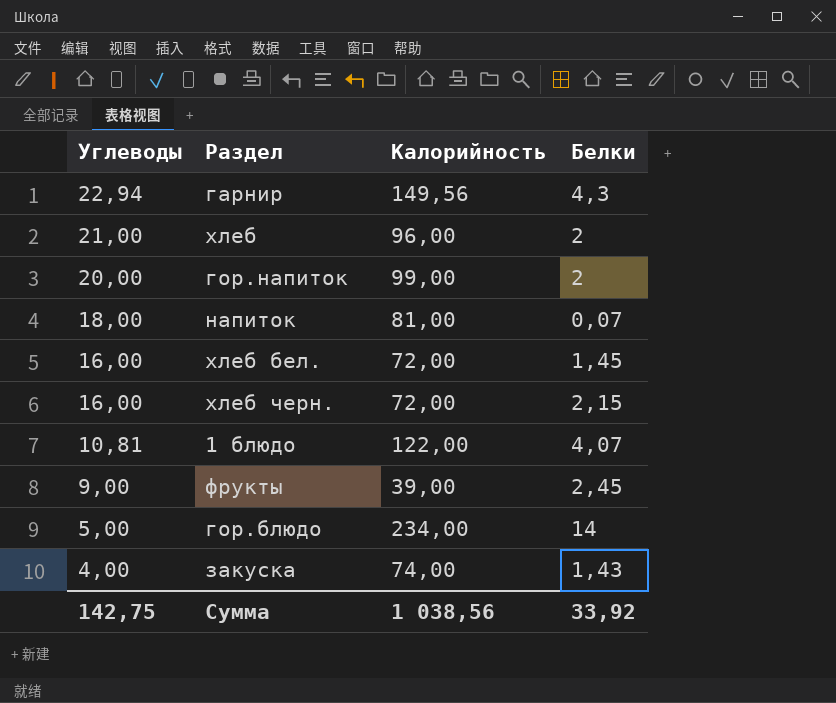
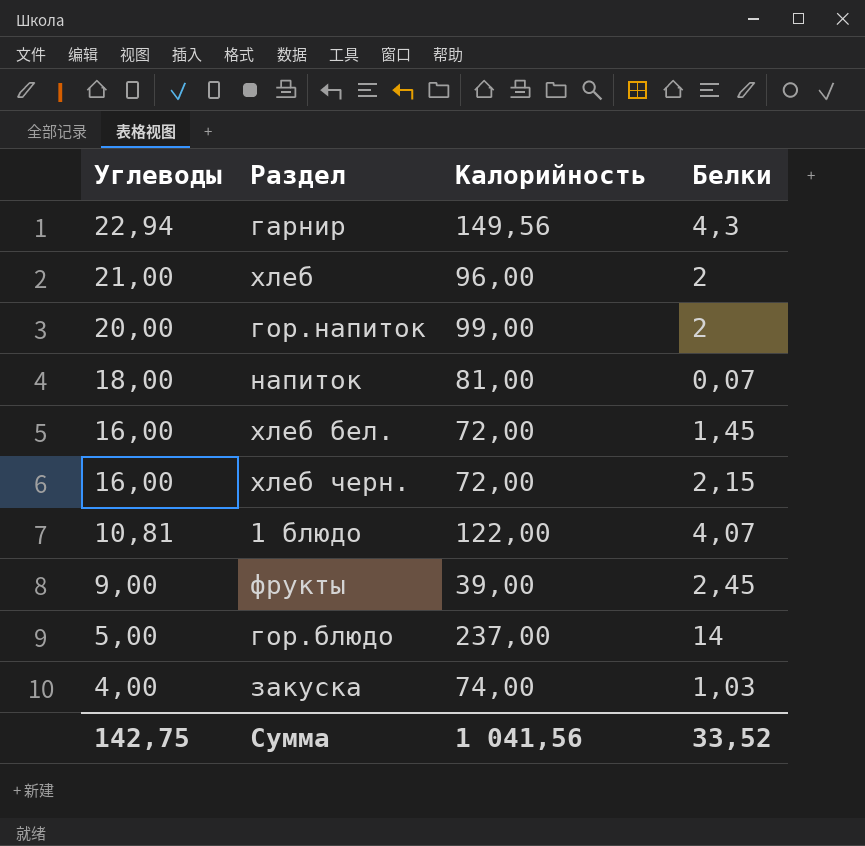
гор.блюдо | Калорийность: 234,00 -> 237,00
закуска | Белки: 1,43 -> 1,03
Сумма | Калорийность: 1 038,56 -> 1 041,56
Сумма | Белки: 33,92 -> 33,52

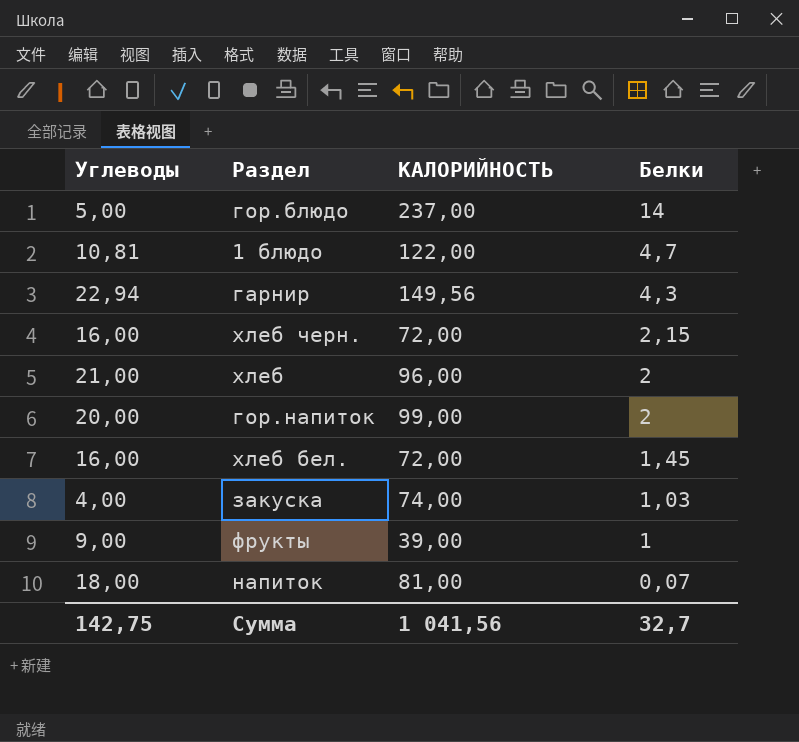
row order: Углеводы descending -> Белки descending
column name: Калорийность -> КАЛОРИЙНОСТЬ
1 блюдо | Белки: 4,07 -> 4,7
фрукты | Белки: 2,45 -> 1
Сумма | Белки: 33,52 -> 32,7

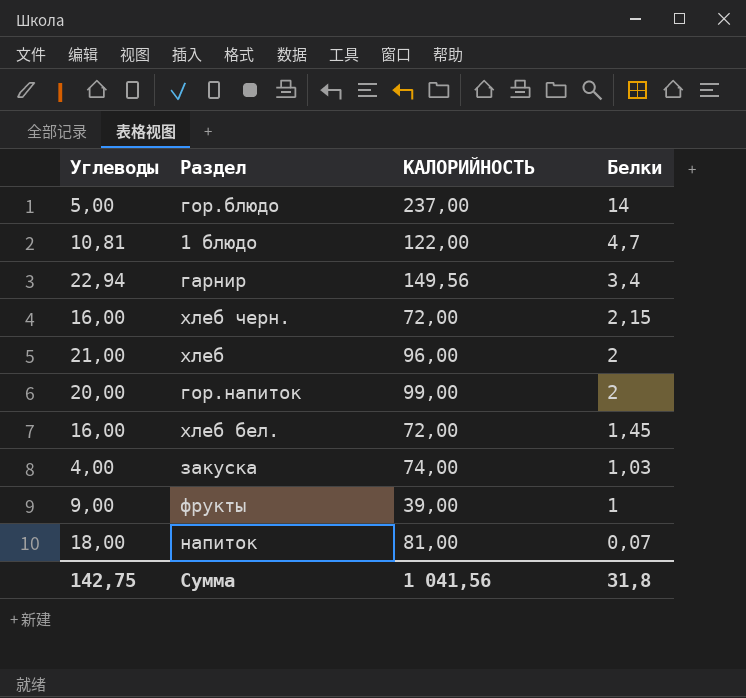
гарнир | Белки: 4,3 -> 3,4
Сумма | Белки: 32,7 -> 31,8

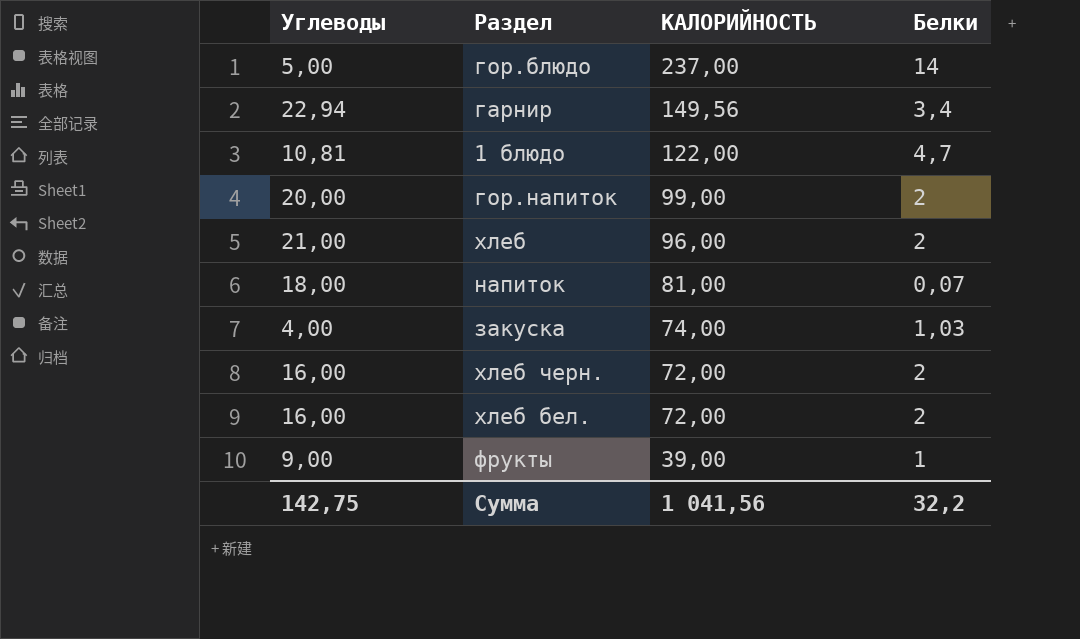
row order: Белки descending -> КАЛОРИЙНОСТЬ descending
хлеб черн. | Белки: 2,15 -> 2
хлеб бел. | Белки: 1,45 -> 2
Сумма | Белки: 31,8 -> 32,2

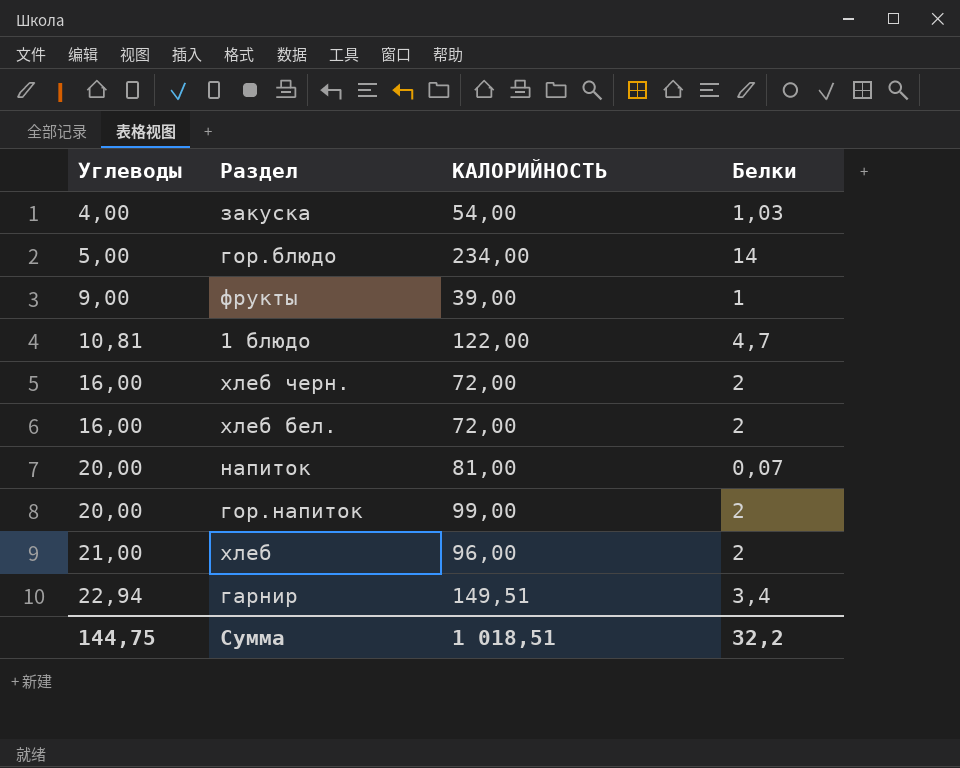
row order: КАЛОРИЙНОСТЬ descending -> Углеводы ascending
закуска | КАЛОРИЙНОСТЬ: 74,00 -> 54,00
гор.блюдо | КАЛОРИЙНОСТЬ: 237,00 -> 234,00
напиток | Углеводы: 18,00 -> 20,00
гарнир | КАЛОРИЙНОСТЬ: 149,56 -> 149,51
Сумма | Углеводы: 142,75 -> 144,75
Сумма | КАЛОРИЙНОСТЬ: 1 041,56 -> 1 018,51

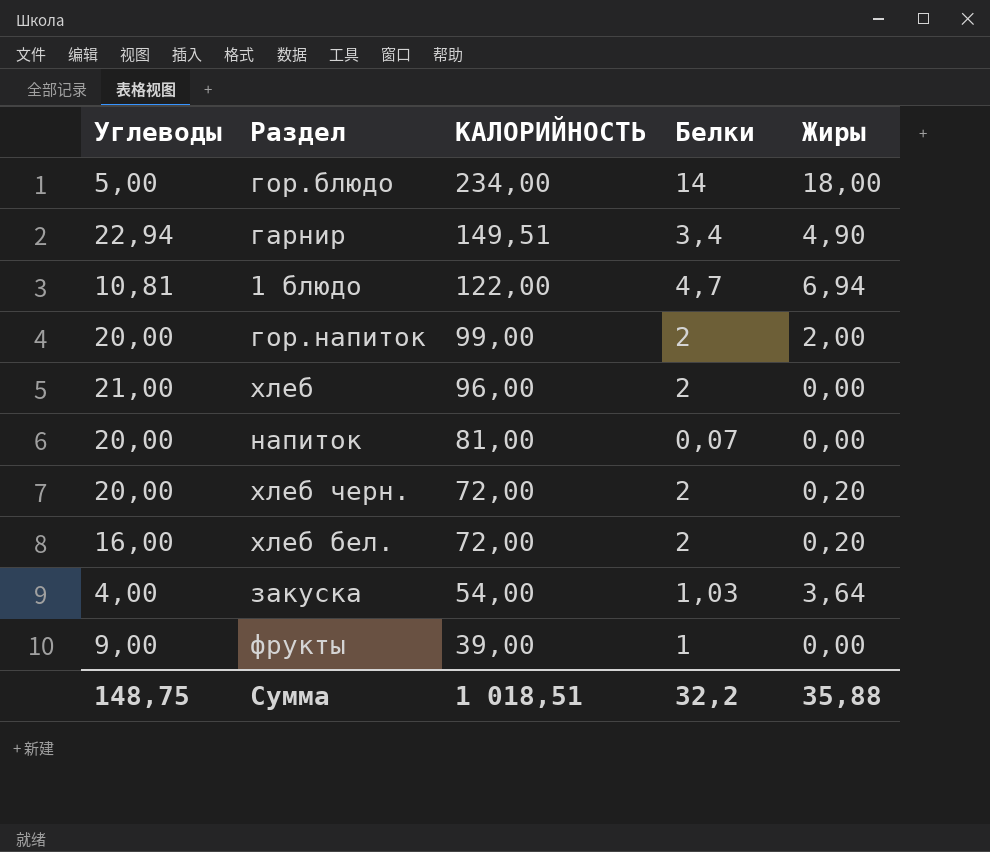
row order: Углеводы ascending -> КАЛОРИЙНОСТЬ descending
column Жиры | position: none -> 5
хлеб черн. | Углеводы: 16,00 -> 20,00
Сумма | Углеводы: 144,75 -> 148,75

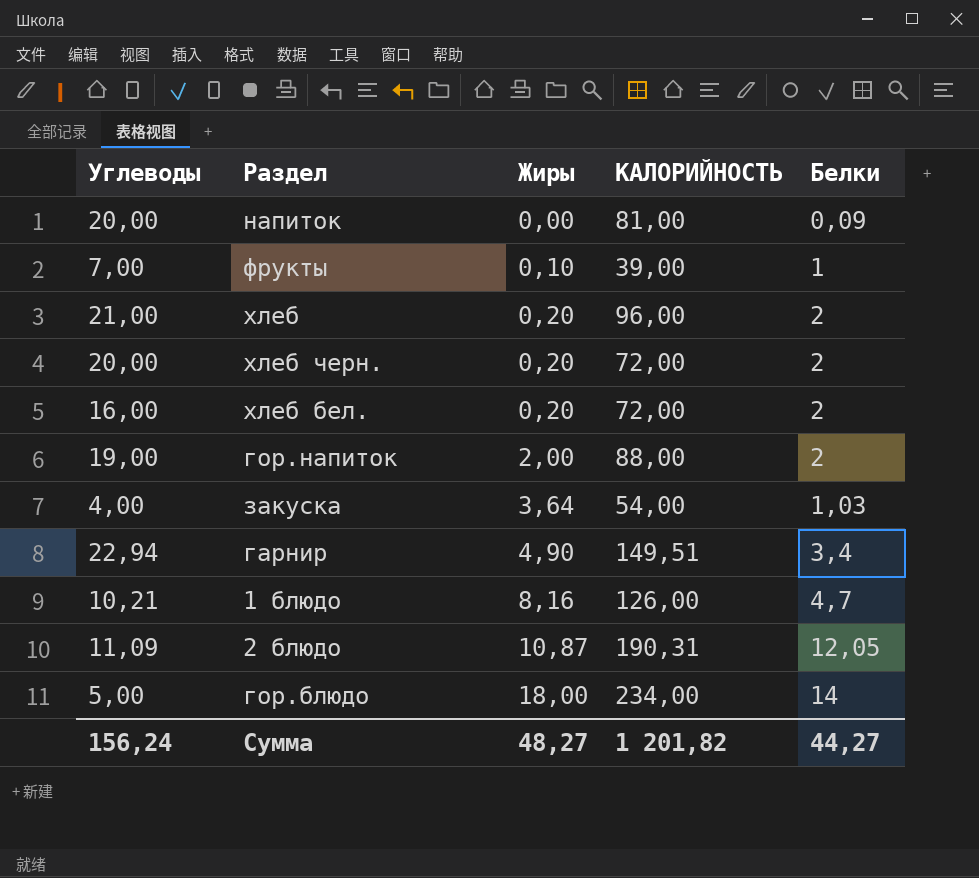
row order: КАЛОРИЙНОСТЬ descending -> Жиры ascending
column Жиры | position: 5 -> 3
напиток | Белки: 0,07 -> 0,09
фрукты | Углеводы: 9,00 -> 7,00
фрукты | Жиры: 0,00 -> 0,10
хлеб | Жиры: 0,00 -> 0,20
гор.напиток | Углеводы: 20,00 -> 19,00
гор.напиток | КАЛОРИЙНОСТЬ: 99,00 -> 88,00
1 блюдо | Углеводы: 10,81 -> 10,21
1 блюдо | Жиры: 6,94 -> 8,16
1 блюдо | КАЛОРИЙНОСТЬ: 122,00 -> 126,00
row 2 блюдо: none -> 11,09 | 10,87 | 190,31 | 12,05
Сумма | Углеводы: 148,75 -> 156,24
Сумма | Жиры: 35,88 -> 48,27
Сумма | КАЛОРИЙНОСТЬ: 1 018,51 -> 1 201,82
Сумма | Белки: 32,2 -> 44,27

